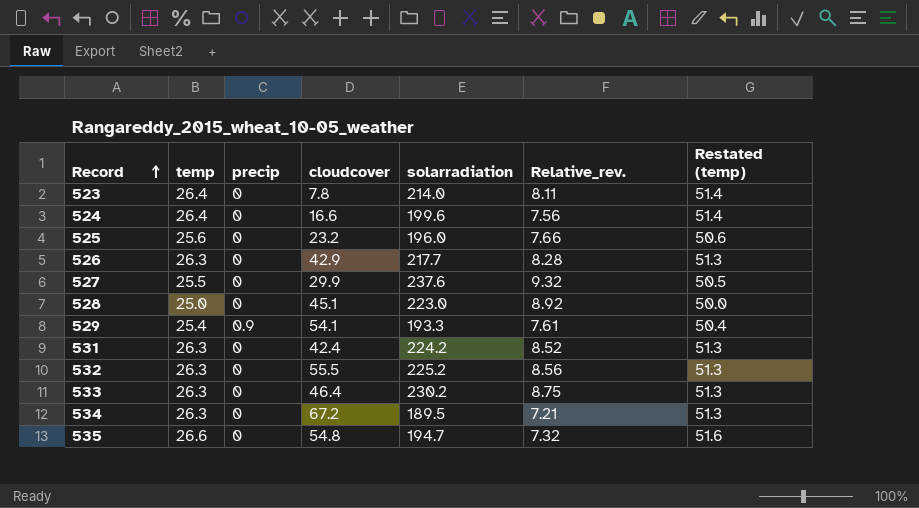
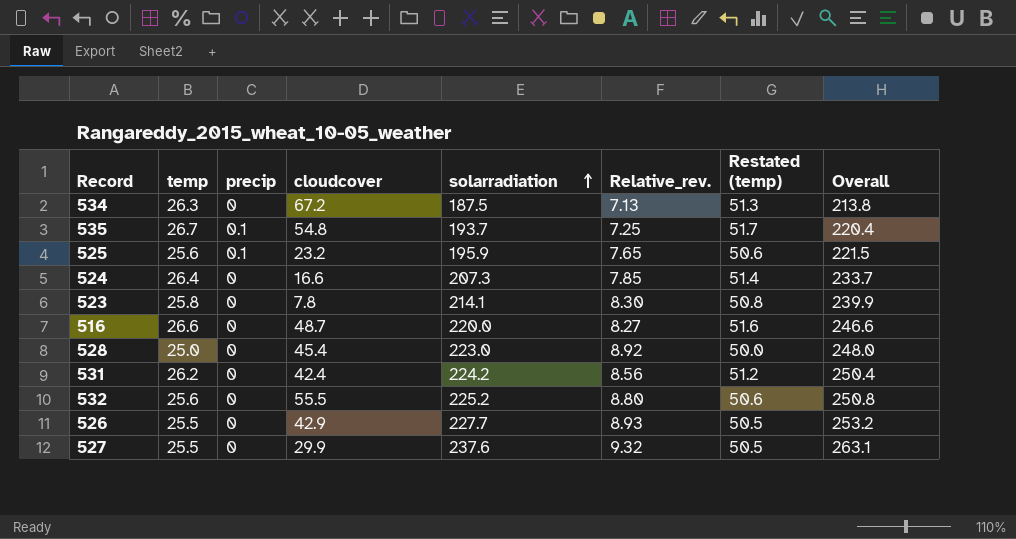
row order: Record ascending -> solarradiation ascending
column Overall | formula: none -> [temp] + [solarradiation]
row 529: 25.4 | 0.9 | 54.1 | 193.3 | 7.61 | 50.4 -> none
row 533: 26.3 | 0 | 46.4 | 230.2 | 8.75 | 51.3 -> none
534 | solarradiation: 189.5 -> 187.5
534 | Relative_rev.: 7.21 -> 7.13
535 | temp: 26.6 -> 26.7
535 | precip: 0 -> 0.1
535 | solarradiation: 194.7 -> 193.7
535 | Relative_rev.: 7.32 -> 7.25
535 | Restated (temp): 51.6 -> 51.7
525 | precip: 0 -> 0.1
525 | solarradiation: 196.0 -> 195.9
525 | Relative_rev.: 7.66 -> 7.65
524 | solarradiation: 199.6 -> 207.3
524 | Relative_rev.: 7.56 -> 7.85
523 | temp: 26.4 -> 25.8
523 | solarradiation: 214.0 -> 214.1
523 | Relative_rev.: 8.11 -> 8.30
523 | Restated (temp): 51.4 -> 50.8
row 516: none -> 26.6 | 0 | 48.7 | 220.0 | 8.27 | 51.6 | 246.6
528 | cloudcover: 45.1 -> 45.4
531 | temp: 26.3 -> 26.2
531 | Relative_rev.: 8.52 -> 8.56
531 | Restated (temp): 51.3 -> 51.2
532 | temp: 26.3 -> 25.6
532 | Relative_rev.: 8.56 -> 8.80
532 | Restated (temp): 51.3 -> 50.6
526 | temp: 26.3 -> 25.5
526 | solarradiation: 217.7 -> 227.7
526 | Relative_rev.: 8.28 -> 8.93
526 | Restated (temp): 51.3 -> 50.5

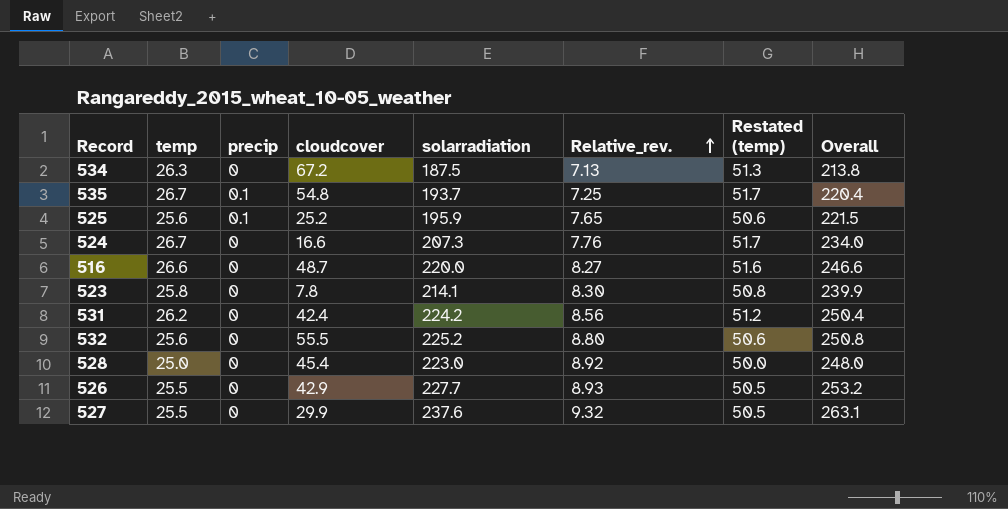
row order: solarradiation ascending -> Relative_rev. ascending
525 | cloudcover: 23.2 -> 25.2
524 | temp: 26.4 -> 26.7
524 | Relative_rev.: 7.85 -> 7.76
524 | Restated (temp): 51.4 -> 51.7
524 | Overall: 233.7 -> 234.0

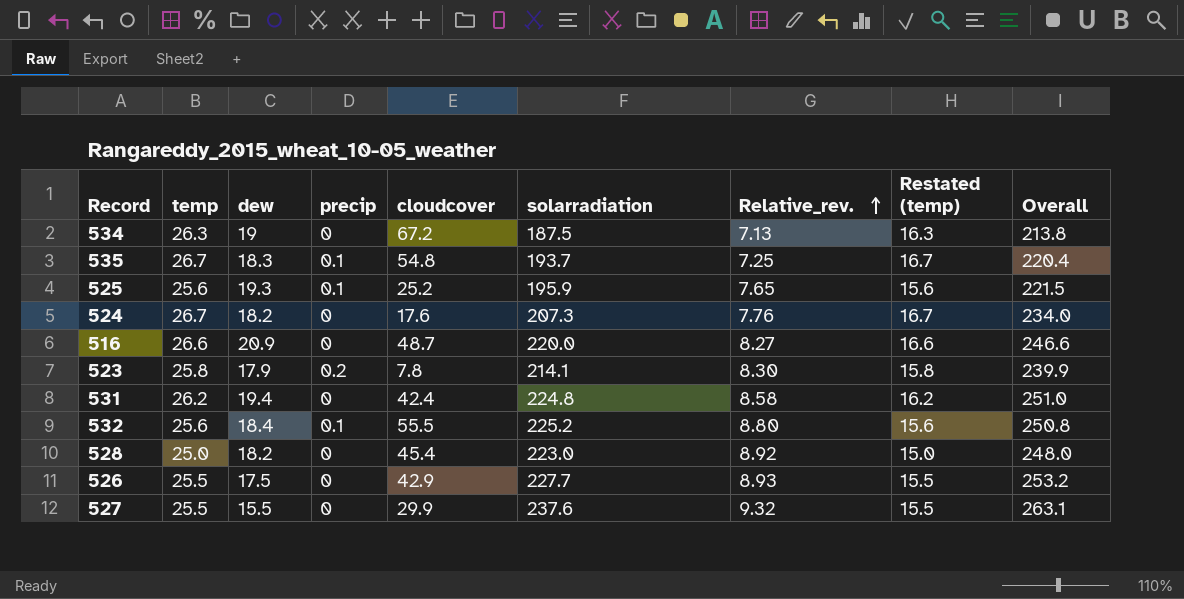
column dew | position: none -> 3
column Restated (temp) | formula: [temp] + 25 -> [temp] - 10
524 | cloudcover: 16.6 -> 17.6
523 | precip: 0 -> 0.2
531 | solarradiation: 224.2 -> 224.8
531 | Relative_rev.: 8.56 -> 8.58
531 | Overall: 250.4 -> 251.0
532 | precip: 0 -> 0.1

